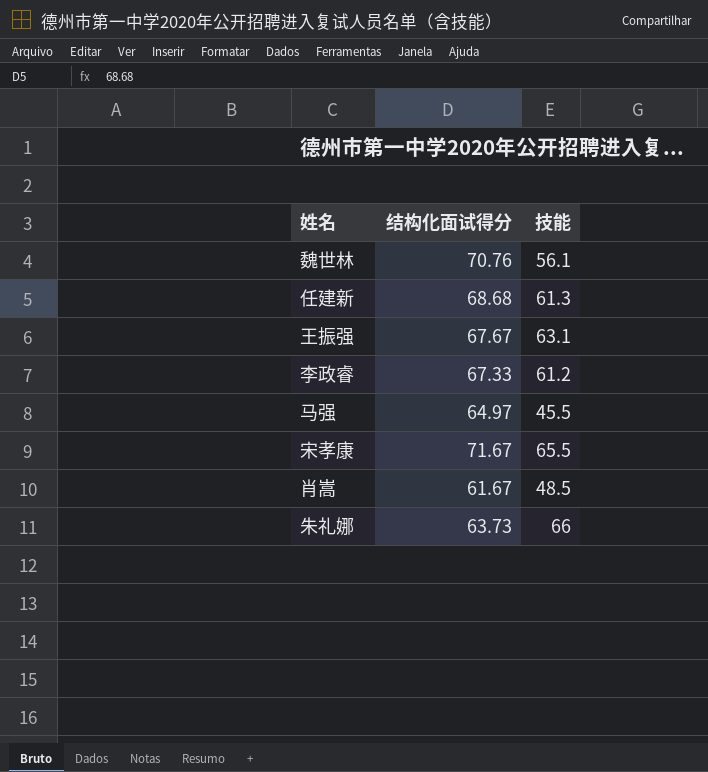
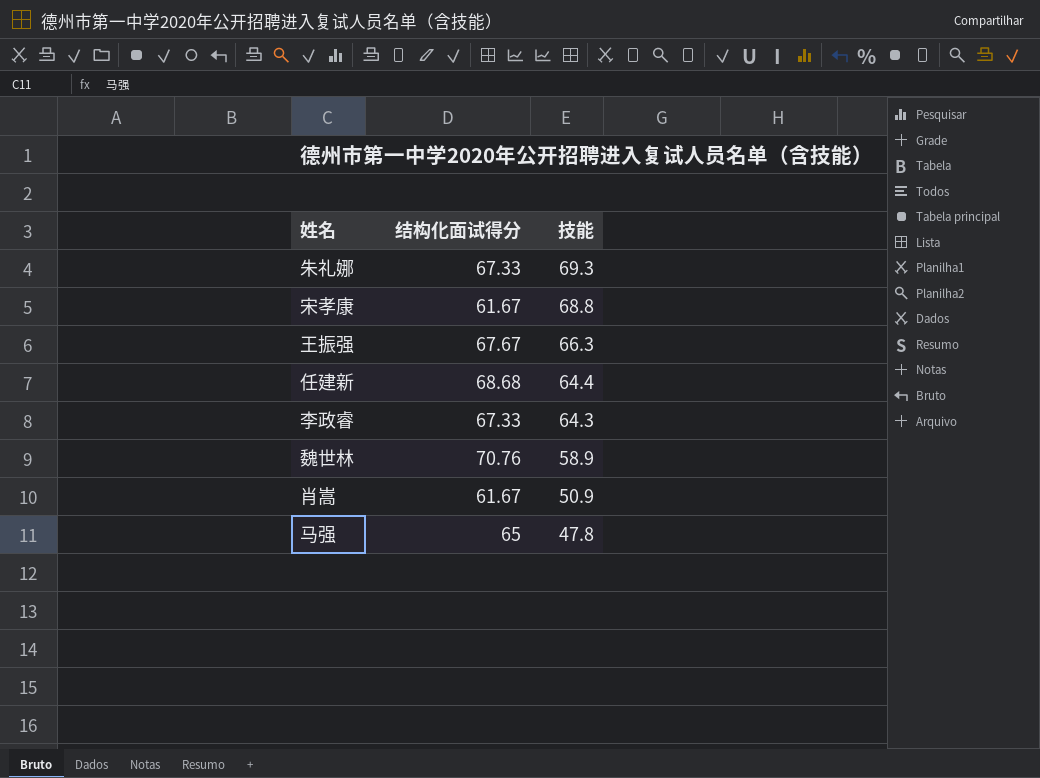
row order: none -> 技能 descending
朱礼娜 | 结构化面试得分: 63.73 -> 67.33
朱礼娜 | 技能: 66 -> 69.3
宋孝康 | 结构化面试得分: 71.67 -> 61.67
宋孝康 | 技能: 65.5 -> 68.8
王振强 | 技能: 63.1 -> 66.3
任建新 | 技能: 61.3 -> 64.4
李政睿 | 技能: 61.2 -> 64.3
魏世林 | 技能: 56.1 -> 58.9
肖嵩 | 技能: 48.5 -> 50.9
马强 | 结构化面试得分: 64.97 -> 65
马强 | 技能: 45.5 -> 47.8

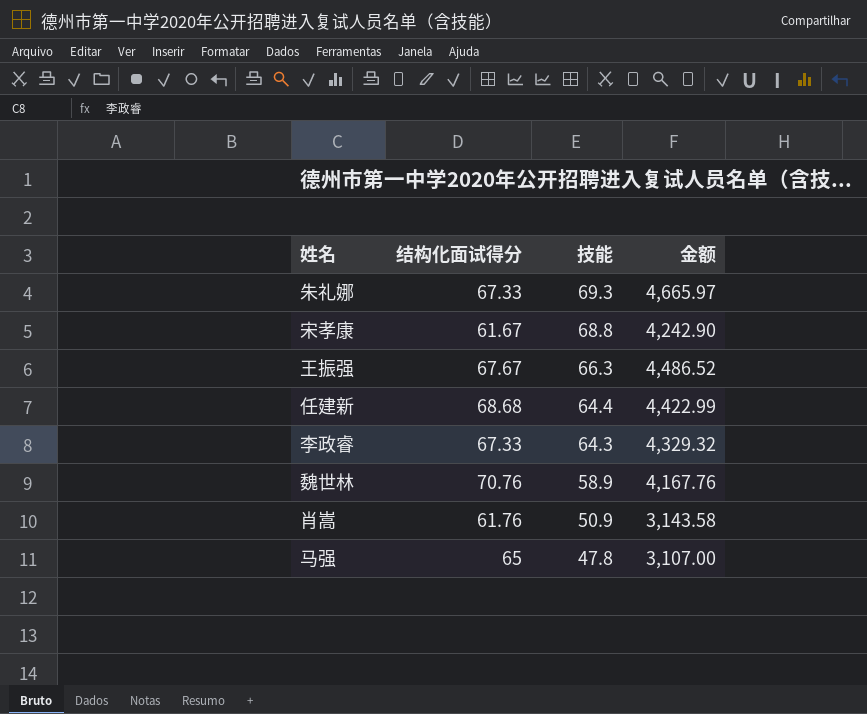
column 金额 | formula: none -> [结构化面试得分] * [技能]
肖嵩 | 结构化面试得分: 61.67 -> 61.76

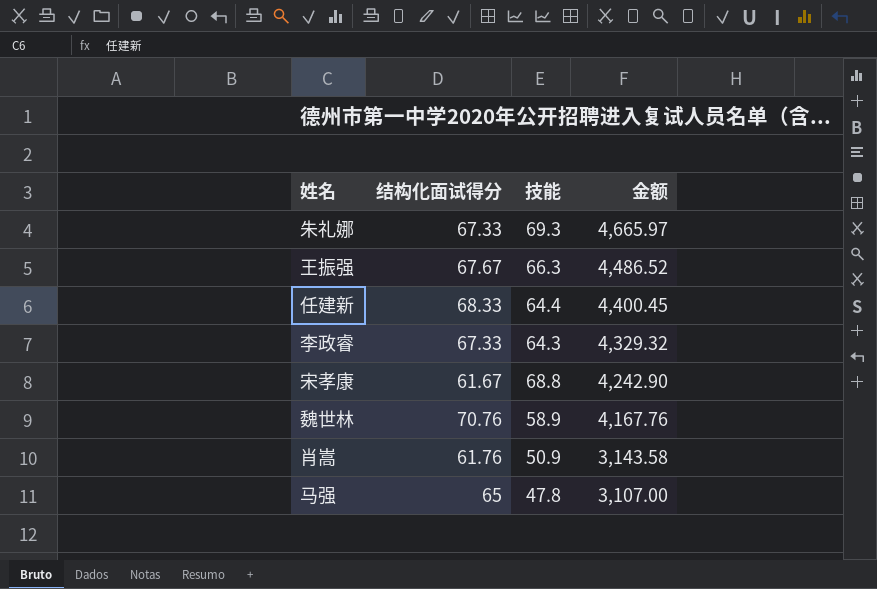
row order: 技能 descending -> 金额 descending
任建新 | 结构化面试得分: 68.68 -> 68.33
任建新 | 金额: 4,422.99 -> 4,400.45

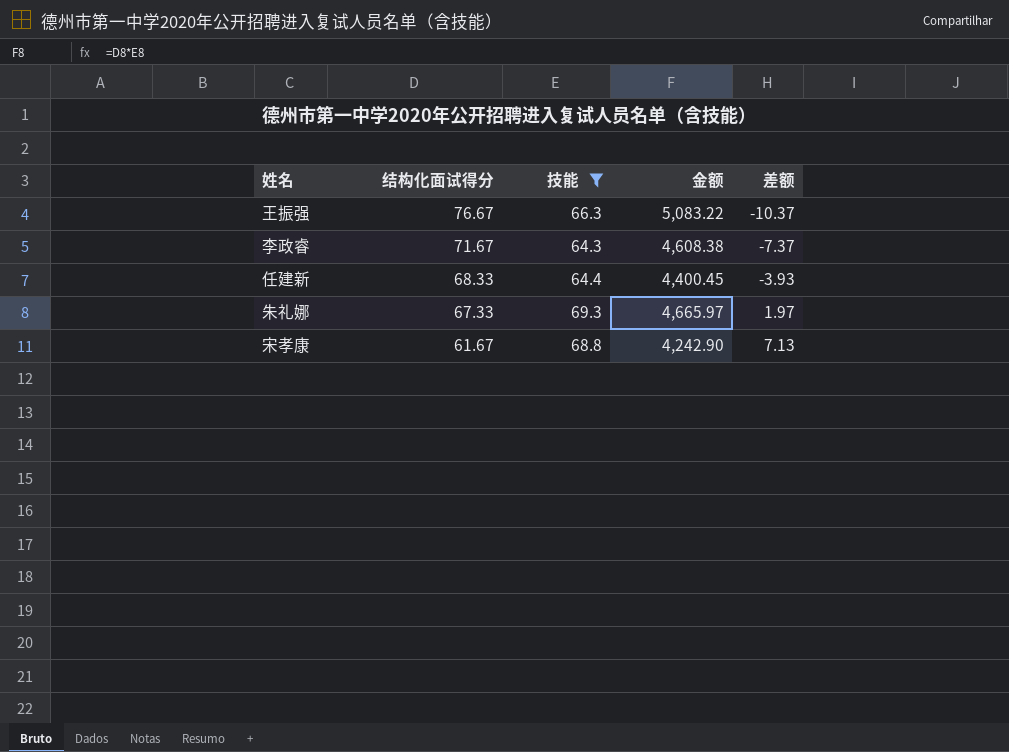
filter: none -> 技能 >= 64.3
row order: 金额 descending -> 结构化面试得分 descending
column 差额 | formula: none -> [技能] - [结构化面试得分]
王振强 | 结构化面试得分: 67.67 -> 76.67
王振强 | 金额: 4,486.52 -> 5,083.22
李政睿 | 结构化面试得分: 67.33 -> 71.67
李政睿 | 金额: 4,329.32 -> 4,608.38

